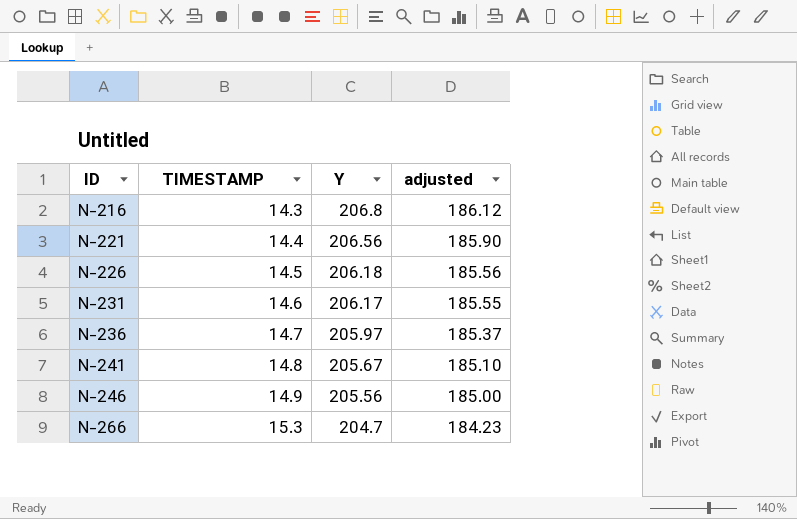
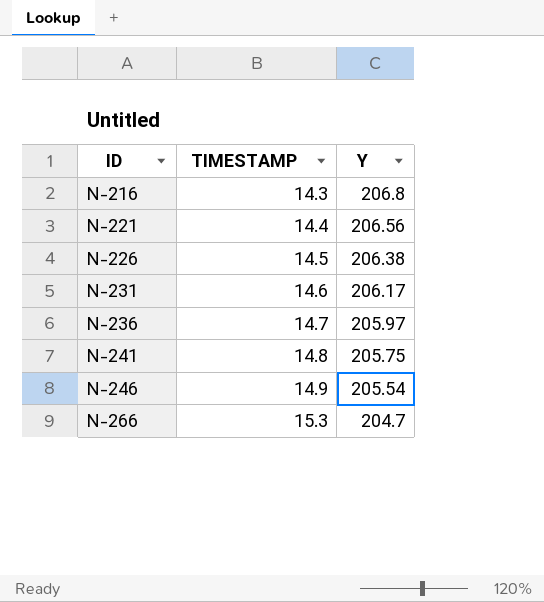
column adjusted | formula: [Y] * 0.9 -> none
N-226 | Y: 206.18 -> 206.38
N-241 | Y: 205.67 -> 205.75
N-246 | Y: 205.56 -> 205.54

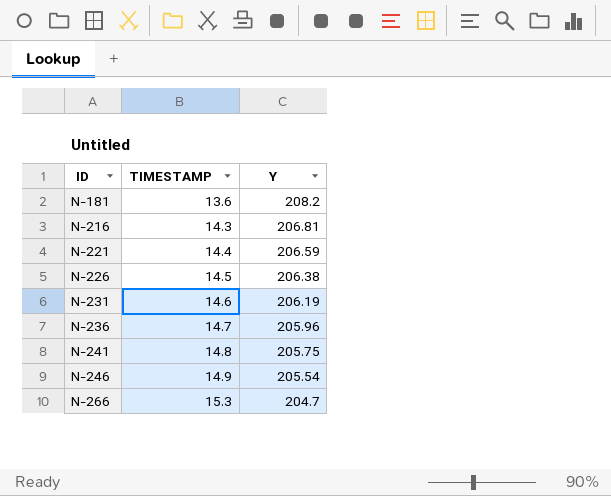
row N-181: none -> 13.6 | 208.2
N-216 | Y: 206.8 -> 206.81
N-221 | Y: 206.56 -> 206.59
N-231 | Y: 206.17 -> 206.19
N-236 | Y: 205.97 -> 205.96

